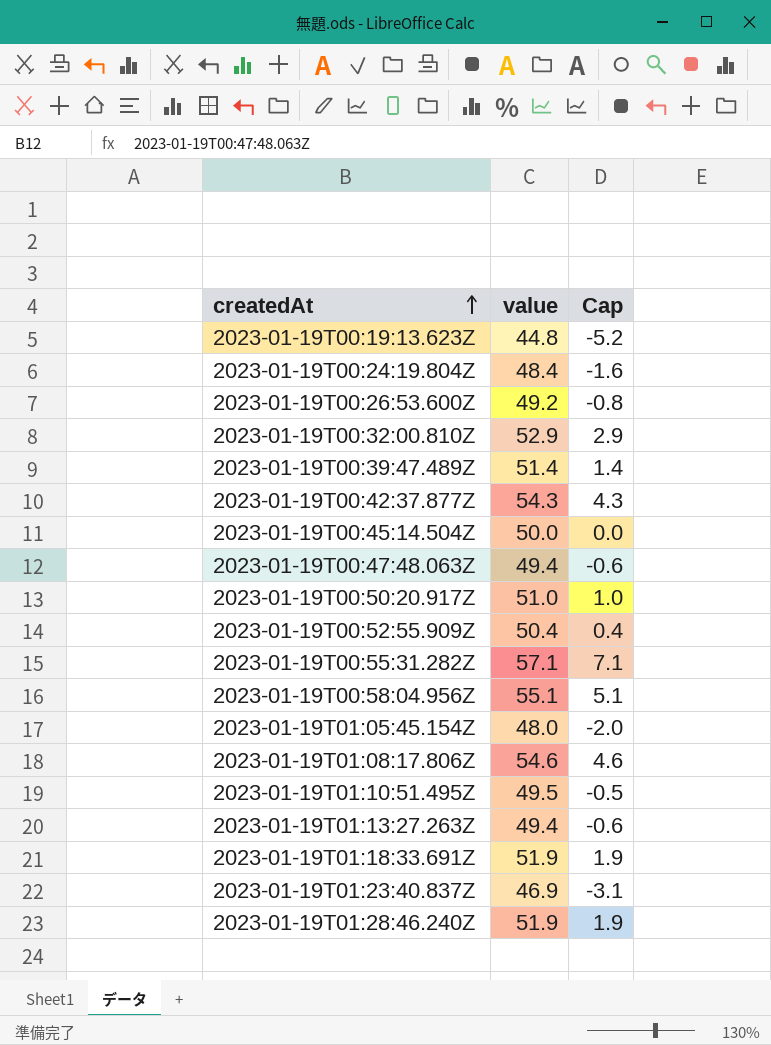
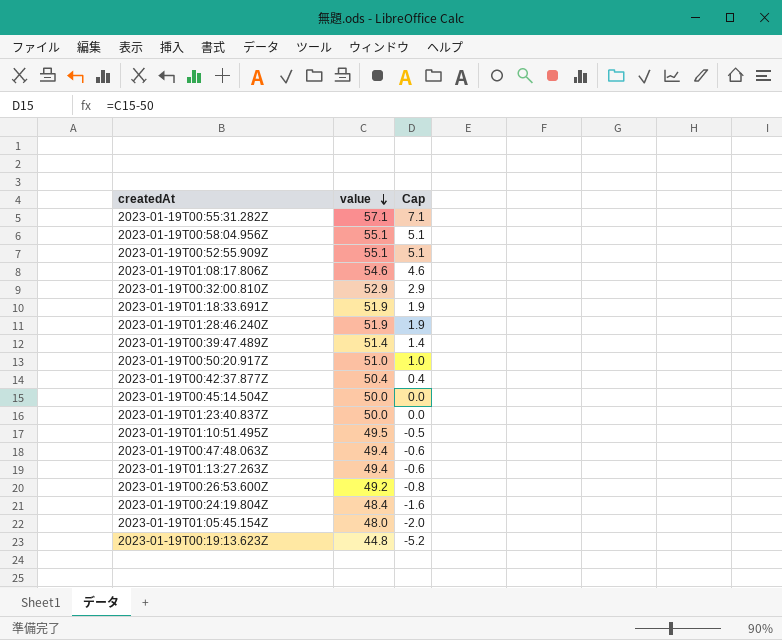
row order: createdAt ascending -> value descending
2023-01-19T00:52:55.909Z | value: 50.4 -> 55.1
2023-01-19T00:52:55.909Z | Cap: 0.4 -> 5.1
2023-01-19T00:42:37.877Z | value: 54.3 -> 50.4
2023-01-19T00:42:37.877Z | Cap: 4.3 -> 0.4
2023-01-19T01:23:40.837Z | value: 46.9 -> 50.0
2023-01-19T01:23:40.837Z | Cap: -3.1 -> 0.0

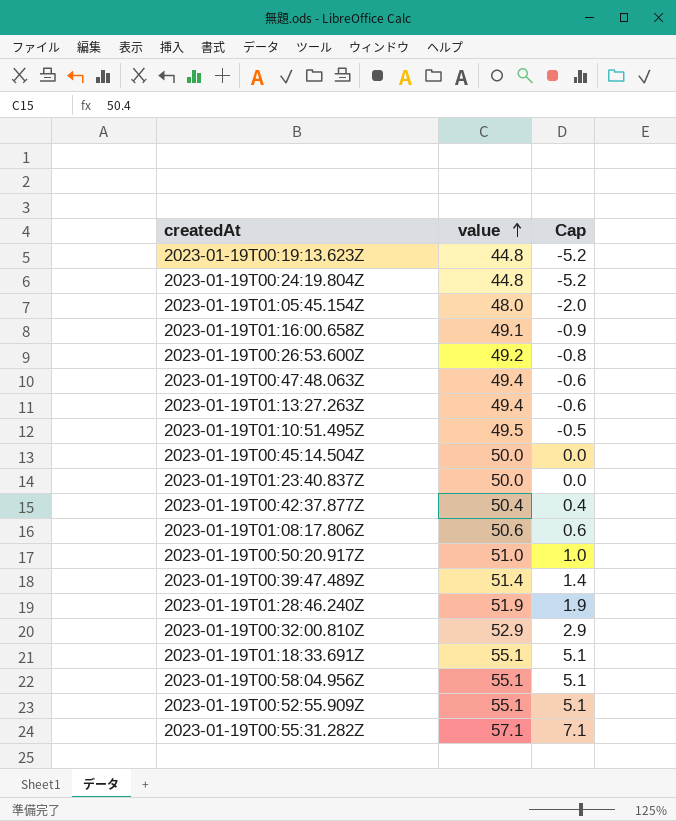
row order: value descending -> value ascending
2023-01-19T00:24:19.804Z | value: 48.4 -> 44.8
2023-01-19T00:24:19.804Z | Cap: -1.6 -> -5.2
row 2023-01-19T01:16:00.658Z: none -> 49.1 | -0.9
2023-01-19T01:08:17.806Z | value: 54.6 -> 50.6
2023-01-19T01:08:17.806Z | Cap: 4.6 -> 0.6
2023-01-19T01:18:33.691Z | value: 51.9 -> 55.1
2023-01-19T01:18:33.691Z | Cap: 1.9 -> 5.1

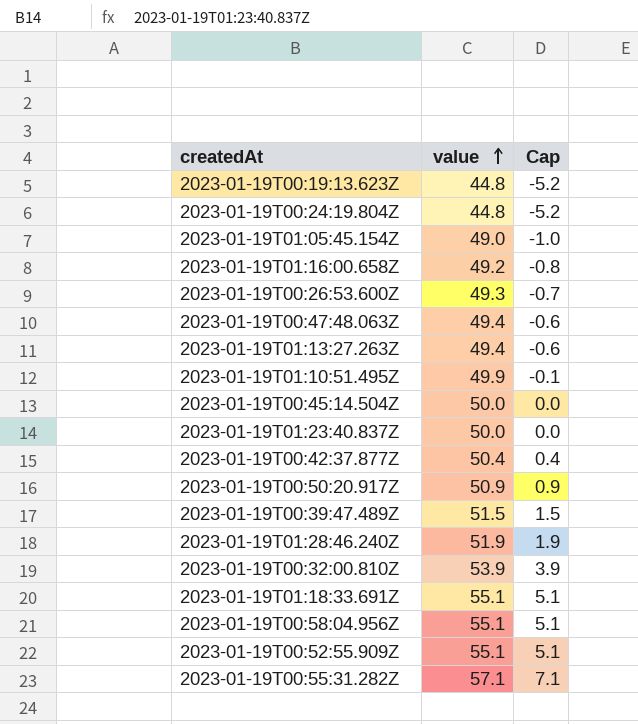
row 2023-01-19T01:08:17.806Z: 50.6 | 0.6 -> none
2023-01-19T01:05:45.154Z | value: 48.0 -> 49.0
2023-01-19T01:05:45.154Z | Cap: -2.0 -> -1.0
2023-01-19T01:16:00.658Z | value: 49.1 -> 49.2
2023-01-19T01:16:00.658Z | Cap: -0.9 -> -0.8
2023-01-19T00:26:53.600Z | value: 49.2 -> 49.3
2023-01-19T00:26:53.600Z | Cap: -0.8 -> -0.7
2023-01-19T01:10:51.495Z | value: 49.5 -> 49.9
2023-01-19T01:10:51.495Z | Cap: -0.5 -> -0.1
2023-01-19T00:50:20.917Z | value: 51.0 -> 50.9
2023-01-19T00:50:20.917Z | Cap: 1.0 -> 0.9
2023-01-19T00:39:47.489Z | value: 51.4 -> 51.5
2023-01-19T00:39:47.489Z | Cap: 1.4 -> 1.5
2023-01-19T00:32:00.810Z | value: 52.9 -> 53.9
2023-01-19T00:32:00.810Z | Cap: 2.9 -> 3.9

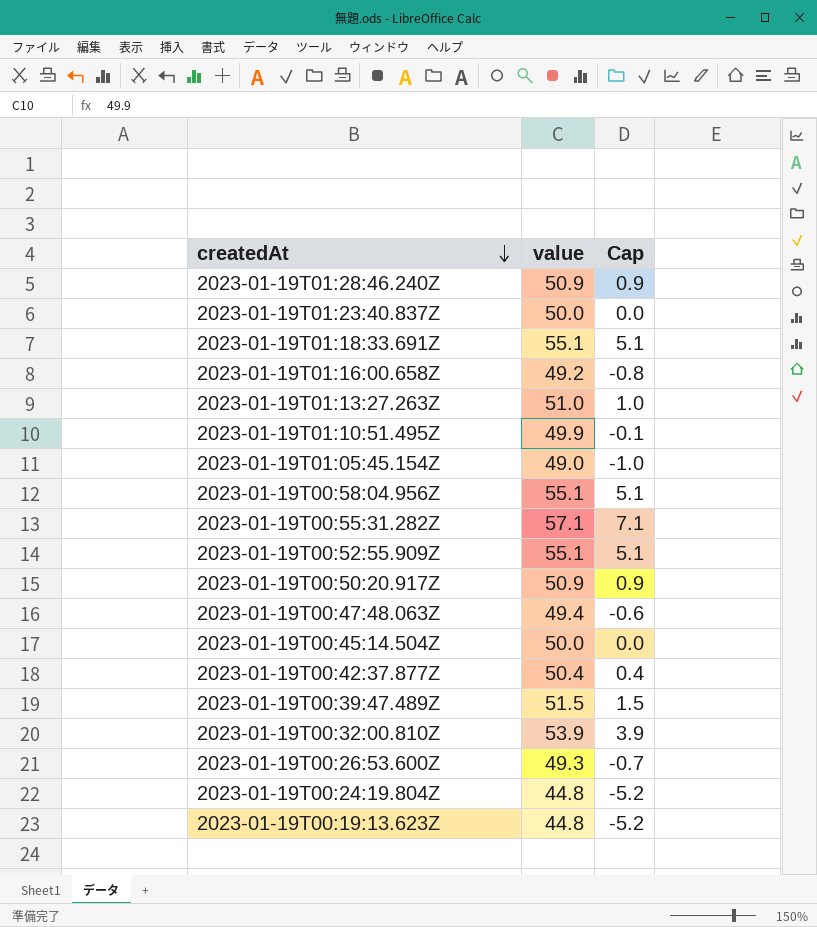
row order: value ascending -> createdAt descending
2023-01-19T01:28:46.240Z | value: 51.9 -> 50.9
2023-01-19T01:28:46.240Z | Cap: 1.9 -> 0.9
2023-01-19T01:13:27.263Z | value: 49.4 -> 51.0
2023-01-19T01:13:27.263Z | Cap: -0.6 -> 1.0

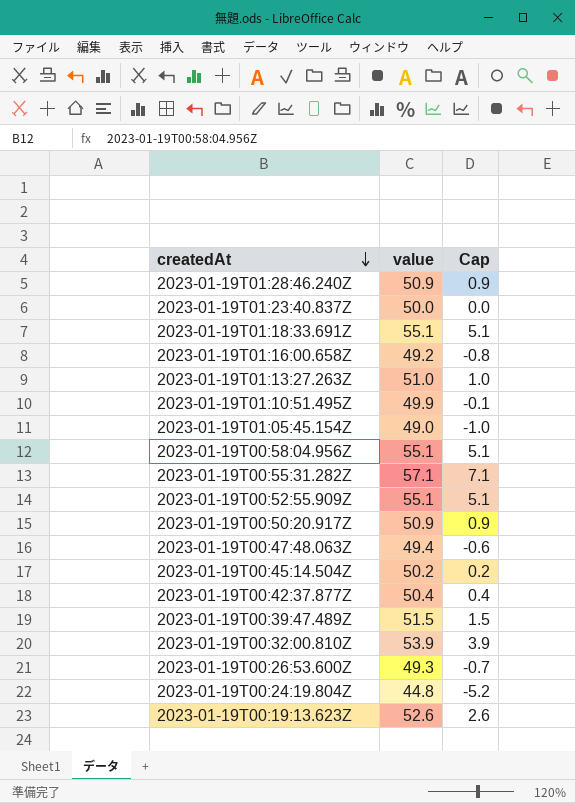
2023-01-19T00:45:14.504Z | value: 50.0 -> 50.2
2023-01-19T00:45:14.504Z | Cap: 0.0 -> 0.2
2023-01-19T00:19:13.623Z | value: 44.8 -> 52.6
2023-01-19T00:19:13.623Z | Cap: -5.2 -> 2.6

